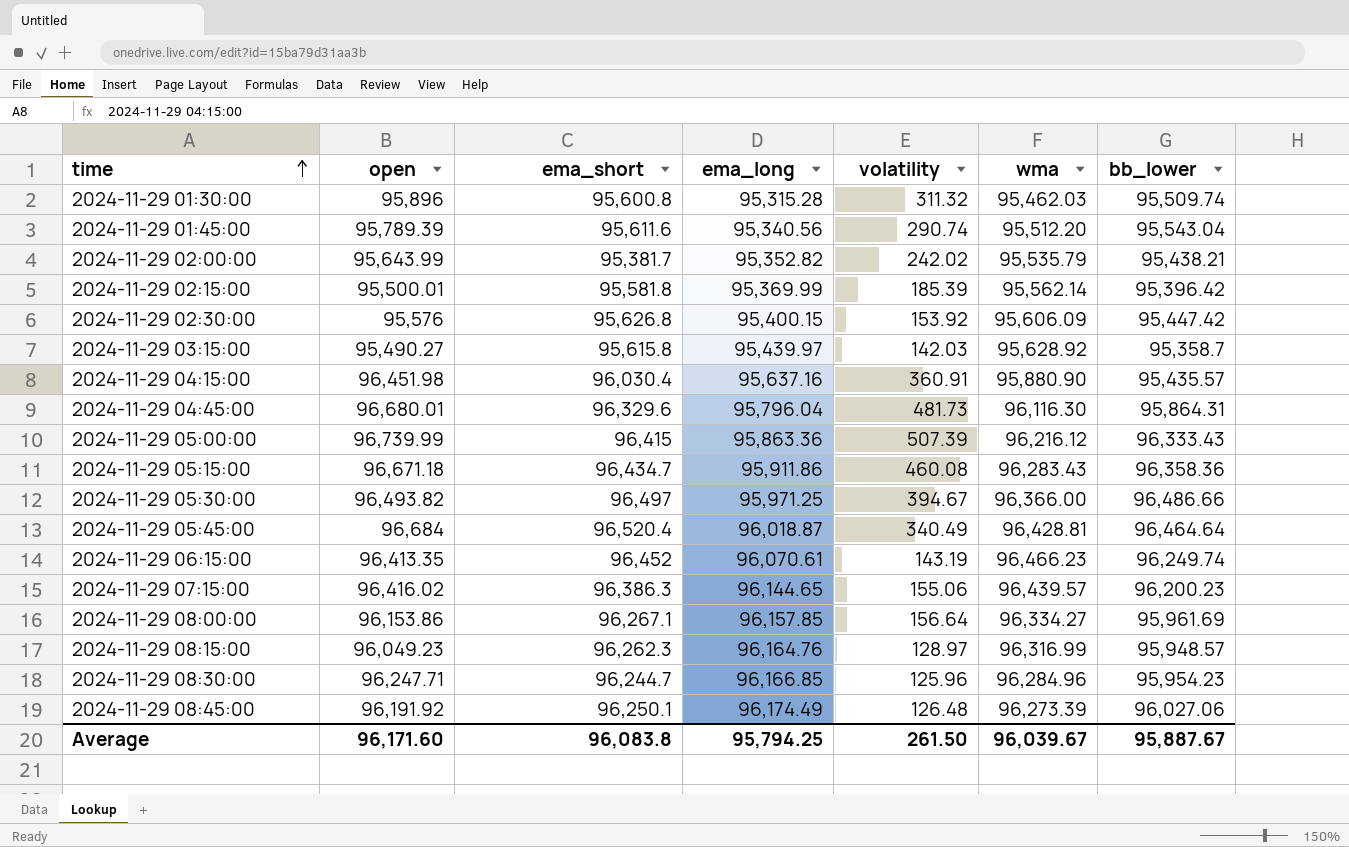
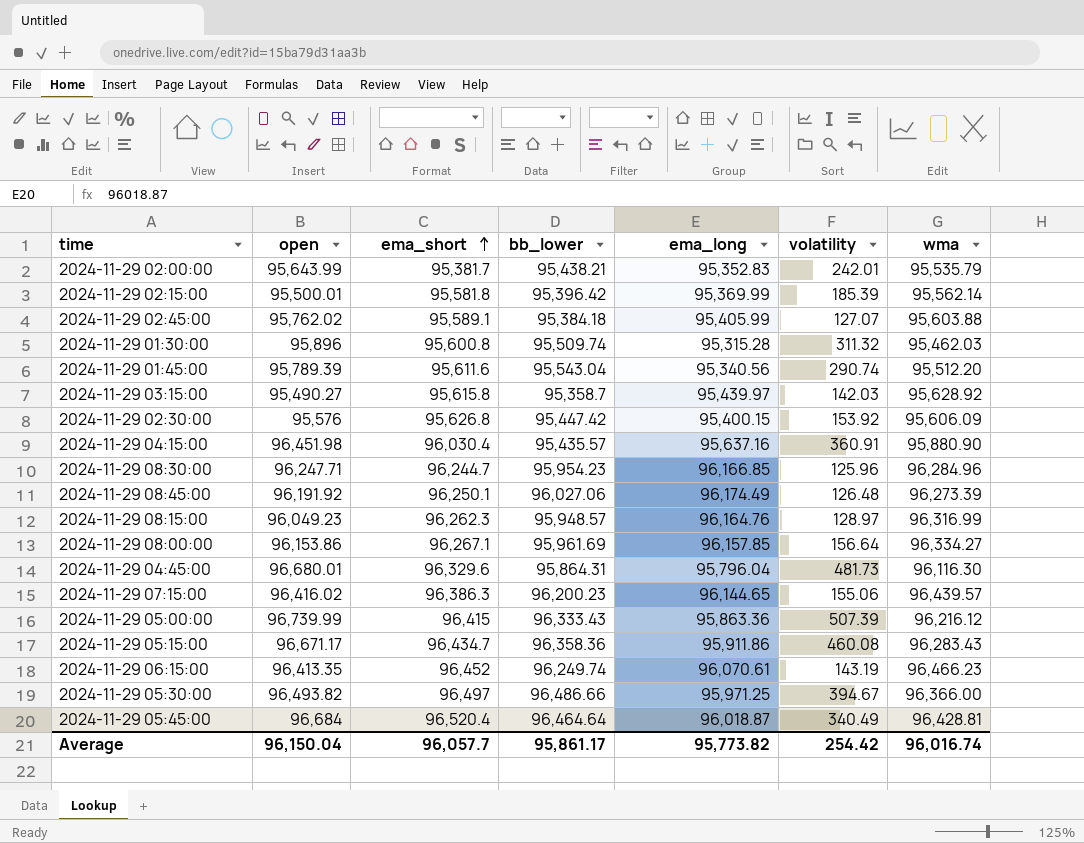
row order: time ascending -> ema_short ascending
column bb_lower | position: 7 -> 4
2024-11-29 02:00:00 | ema_long: 95,352.82 -> 95,352.83
2024-11-29 02:00:00 | volatility: 242.02 -> 242.01
row 2024-11-29 02:45:00: none -> 95,762.02 | 95,589.1 | 95,384.18 | 95,405.99 | 127.07 | 95,603.88
2024-11-29 05:15:00 | open: 96,671.18 -> 96,671.17
Average | open: 96,171.60 -> 96,150.04
Average | ema_short: 96,083.8 -> 96,057.7
Average | bb_lower: 95,887.67 -> 95,861.17
Average | ema_long: 95,794.25 -> 95,773.82
Average | volatility: 261.50 -> 254.42
Average | wma: 96,039.67 -> 96,016.74

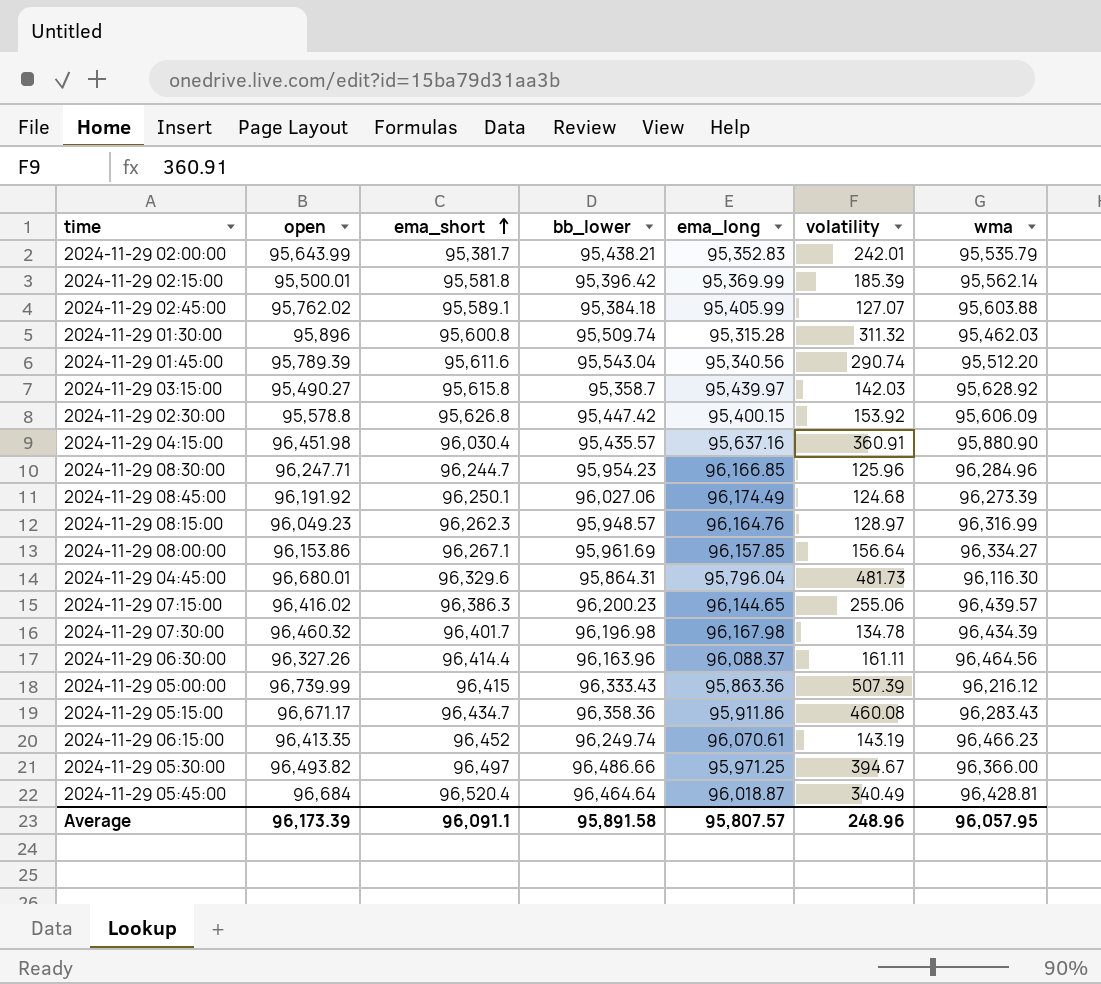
2024-11-29 02:30:00 | open: 95,576 -> 95,578.8
2024-11-29 08:45:00 | volatility: 126.48 -> 124.68
2024-11-29 07:15:00 | volatility: 155.06 -> 255.06
row 2024-11-29 07:30:00: none -> 96,460.32 | 96,401.7 | 96,196.98 | 96,167.98 | 134.78 | 96,434.39
row 2024-11-29 06:30:00: none -> 96,327.26 | 96,414.4 | 96,163.96 | 96,088.37 | 161.11 | 96,464.56
Average | open: 96,150.04 -> 96,173.39
Average | ema_short: 96,057.7 -> 96,091.1
Average | bb_lower: 95,861.17 -> 95,891.58
Average | ema_long: 95,773.82 -> 95,807.57
Average | volatility: 254.42 -> 248.96
Average | wma: 96,016.74 -> 96,057.95

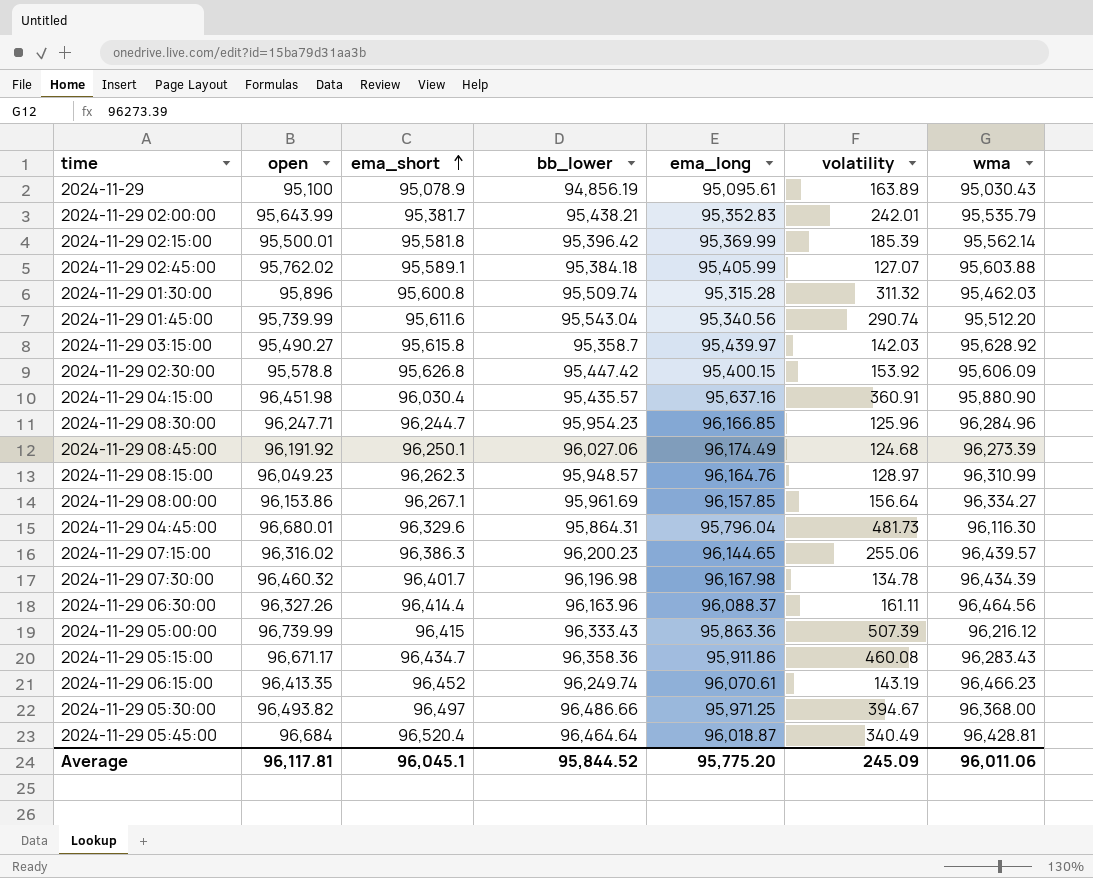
row 2024-11-29: none -> 95,100 | 95,078.9 | 94,856.19 | 95,095.61 | 163.89 | 95,030.43
2024-11-29 01:45:00 | open: 95,789.39 -> 95,739.99
2024-11-29 08:15:00 | wma: 96,316.99 -> 96,310.99
2024-11-29 07:15:00 | open: 96,416.02 -> 96,316.02
2024-11-29 05:30:00 | wma: 96,366.00 -> 96,368.00
Average | open: 96,173.39 -> 96,117.81
Average | ema_short: 96,091.1 -> 96,045.1
Average | bb_lower: 95,891.58 -> 95,844.52
Average | ema_long: 95,807.57 -> 95,775.20
Average | volatility: 248.96 -> 245.09
Average | wma: 96,057.95 -> 96,011.06

